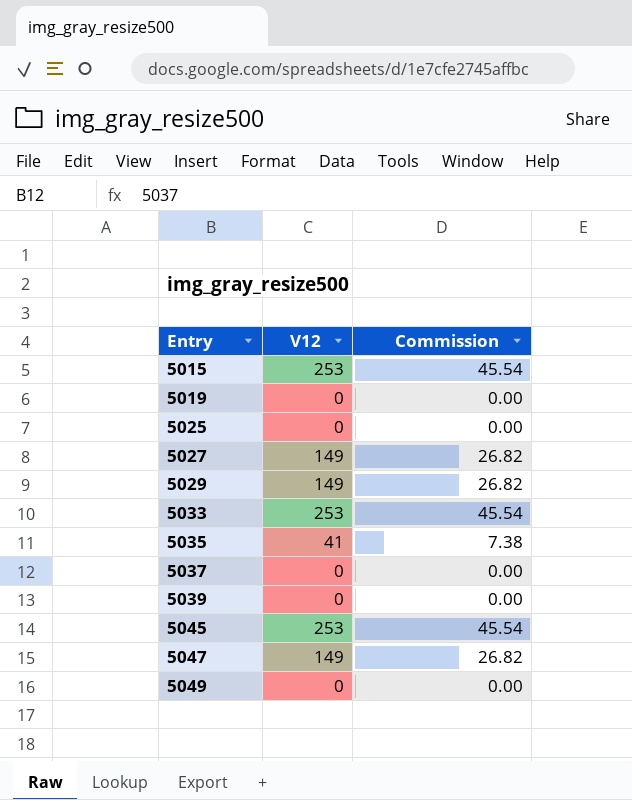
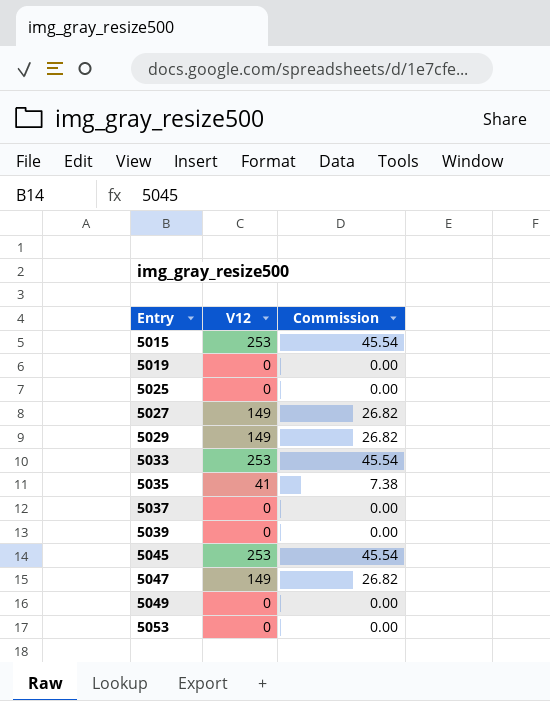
row 5053: none -> 0 | 0.00

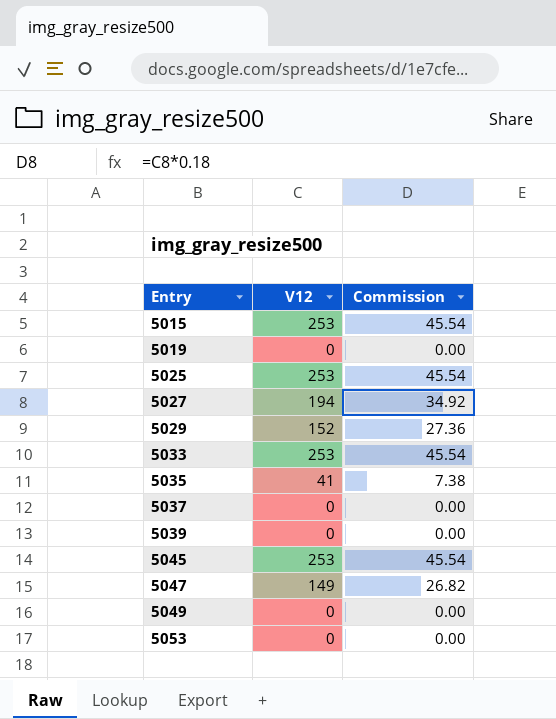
5025 | V12: 0 -> 253
5025 | Commission: 0.00 -> 45.54
5027 | V12: 149 -> 194
5027 | Commission: 26.82 -> 34.92
5029 | V12: 149 -> 152
5029 | Commission: 26.82 -> 27.36

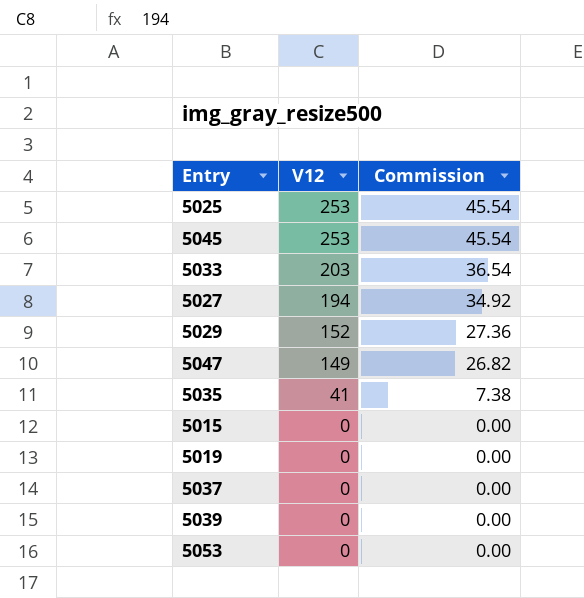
row order: Entry ascending -> V12 descending
row 5049: 0 | 0.00 -> none
5033 | V12: 253 -> 203
5033 | Commission: 45.54 -> 36.54
5015 | V12: 253 -> 0
5015 | Commission: 45.54 -> 0.00

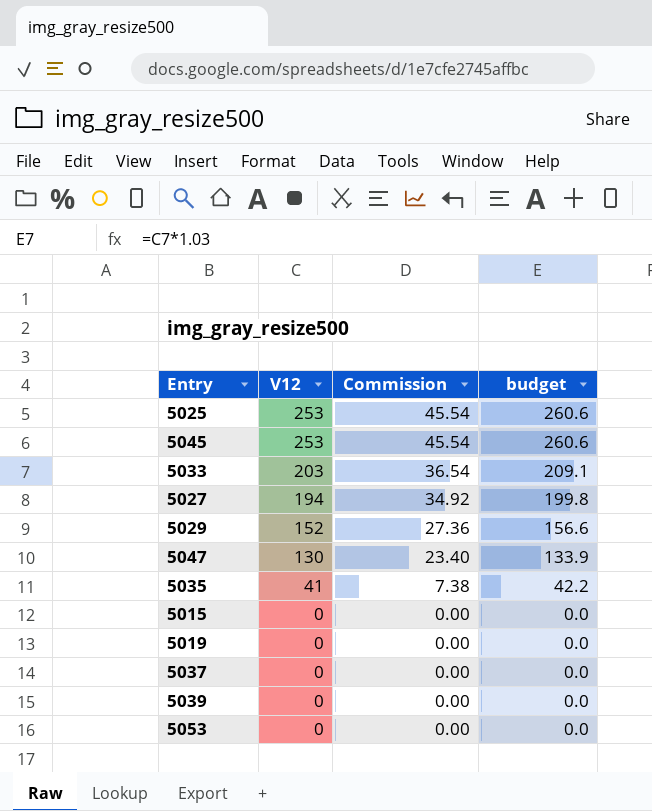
column budget | formula: none -> [V12] * 1.03
5047 | V12: 149 -> 130
5047 | Commission: 26.82 -> 23.40

